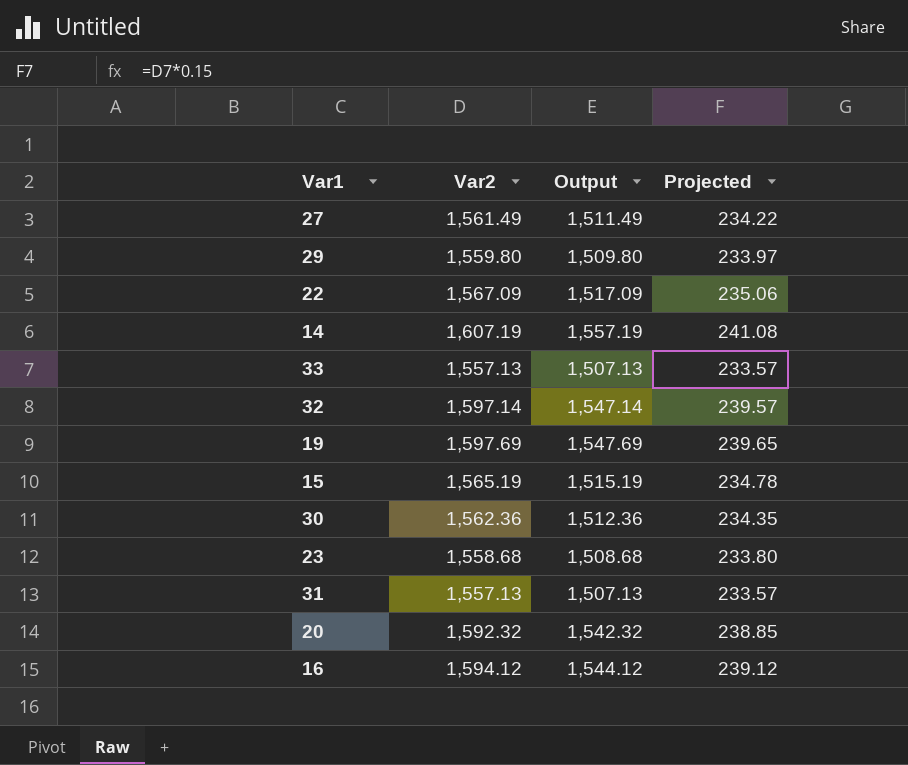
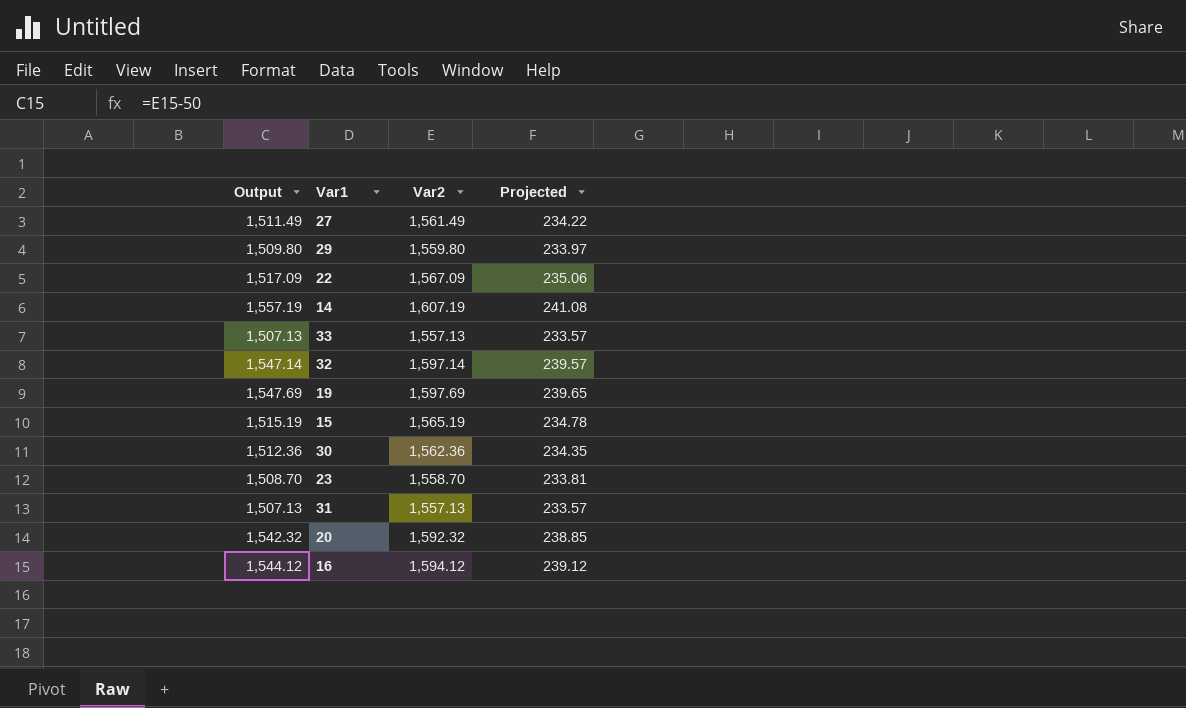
column Output | position: 3 -> 1
23 | Output: 1,508.68 -> 1,508.70
23 | Var2: 1,558.68 -> 1,558.70
23 | Projected: 233.80 -> 233.81

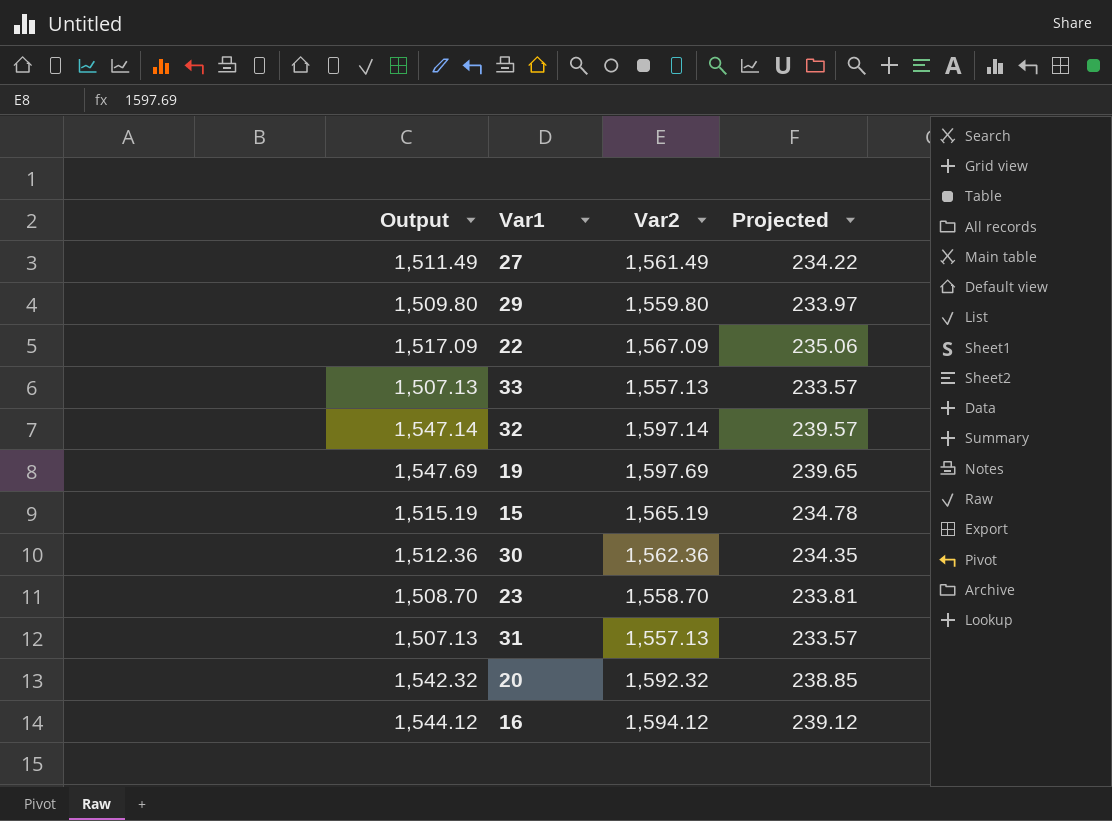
row 14: 1,557.19 | 1,607.19 | 241.08 -> none

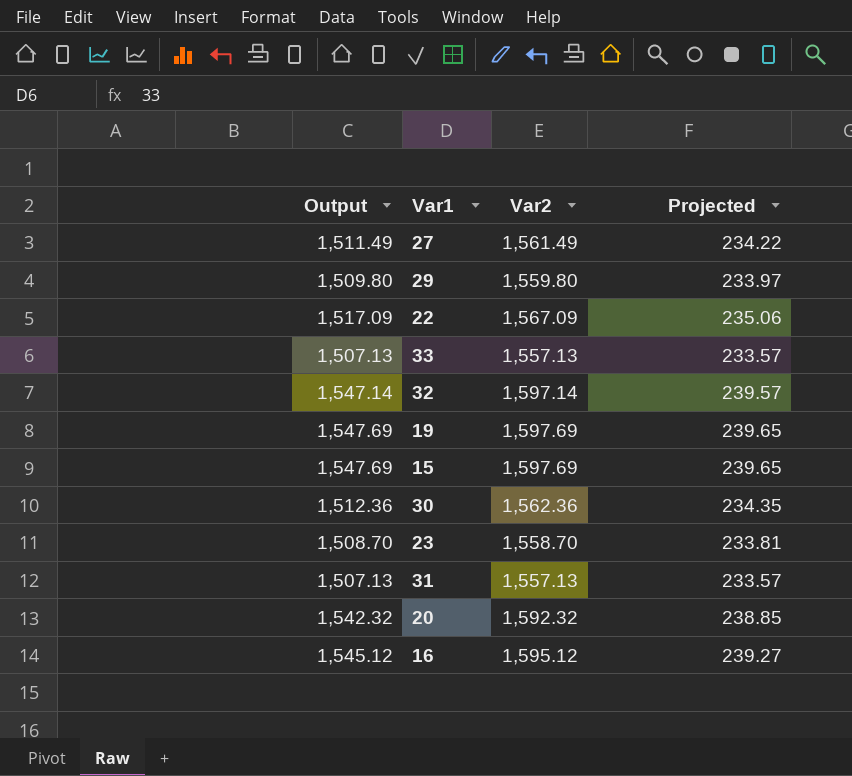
15 | Output: 1,515.19 -> 1,547.69
15 | Var2: 1,565.19 -> 1,597.69
15 | Projected: 234.78 -> 239.65
16 | Output: 1,544.12 -> 1,545.12
16 | Var2: 1,594.12 -> 1,595.12
16 | Projected: 239.12 -> 239.27

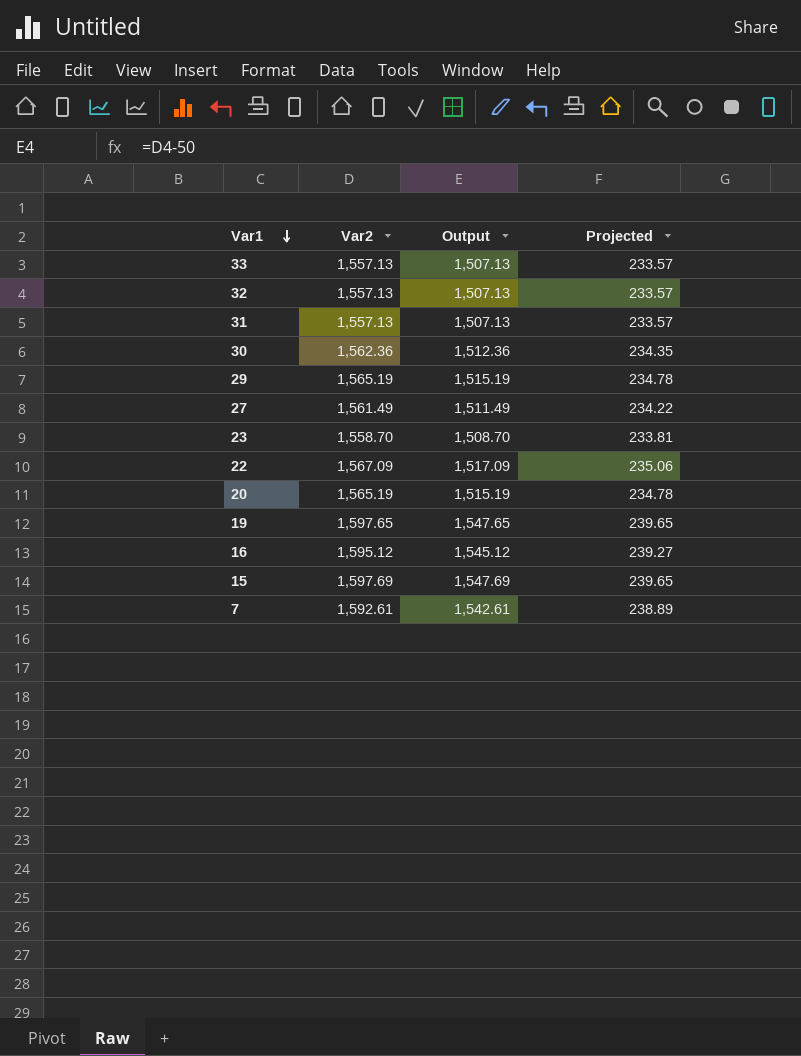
row order: none -> Var1 descending
column Output | position: 1 -> 3
32 | Var2: 1,597.14 -> 1,557.13
32 | Output: 1,547.14 -> 1,507.13
32 | Projected: 239.57 -> 233.57
29 | Var2: 1,559.80 -> 1,565.19
29 | Output: 1,509.80 -> 1,515.19
29 | Projected: 233.97 -> 234.78
20 | Var2: 1,592.32 -> 1,565.19
20 | Output: 1,542.32 -> 1,515.19
20 | Projected: 238.85 -> 234.78
19 | Var2: 1,597.69 -> 1,597.65
19 | Output: 1,547.69 -> 1,547.65
row 7: none -> 1,592.61 | 1,542.61 | 238.89

